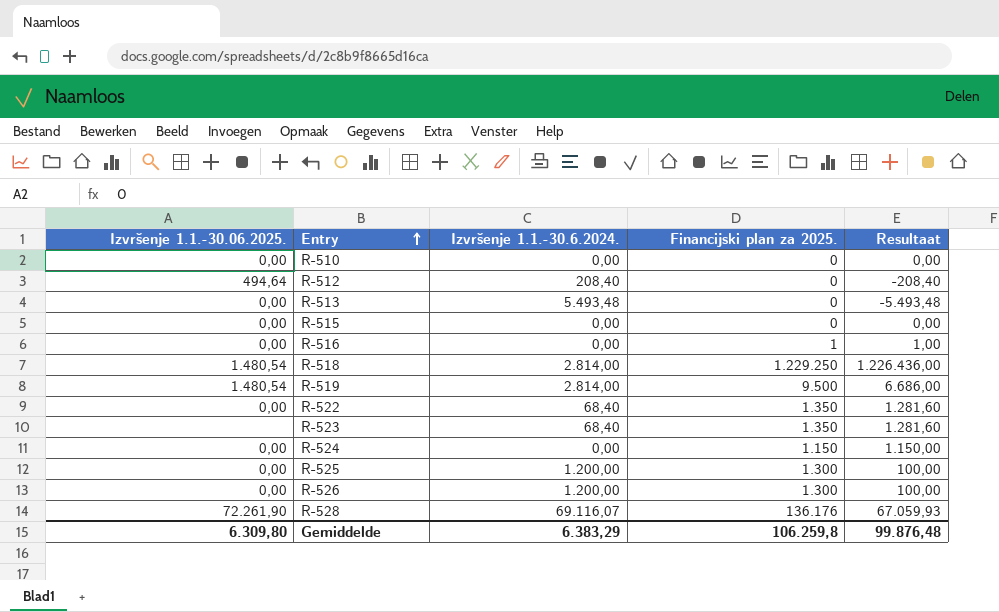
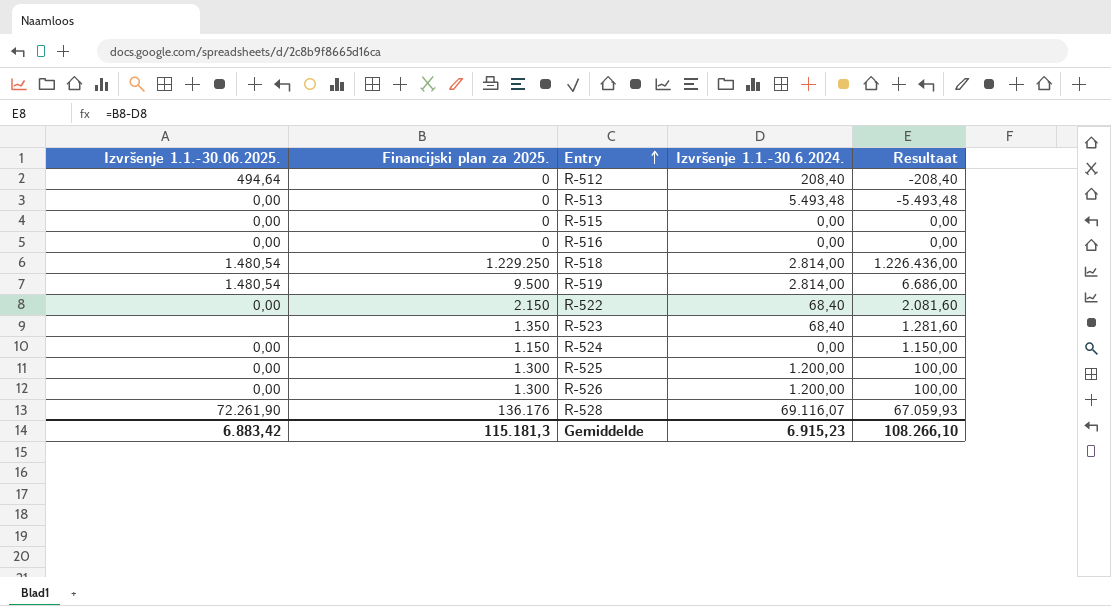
column Financijski plan za 2025. | position: 4 -> 2
row R-510: 0,00 | 0,00 | 0 | 0,00 -> none
R-516 | Financijski plan za 2025.: 1 -> 0
R-516 | Resultaat: 1,00 -> 0,00
R-522 | Financijski plan za 2025.: 1.350 -> 2.150
R-522 | Resultaat: 1.281,60 -> 2.081,60
Gemiddelde | Izvršenje 1.1.-30.06.2025.: 6.309,80 -> 6.883,42
Gemiddelde | Financijski plan za 2025.: 106.259,8 -> 115.181,3
Gemiddelde | Izvršenje 1.1.-30.6.2024.: 6.383,29 -> 6.915,23
Gemiddelde | Resultaat: 99.876,48 -> 108.266,10

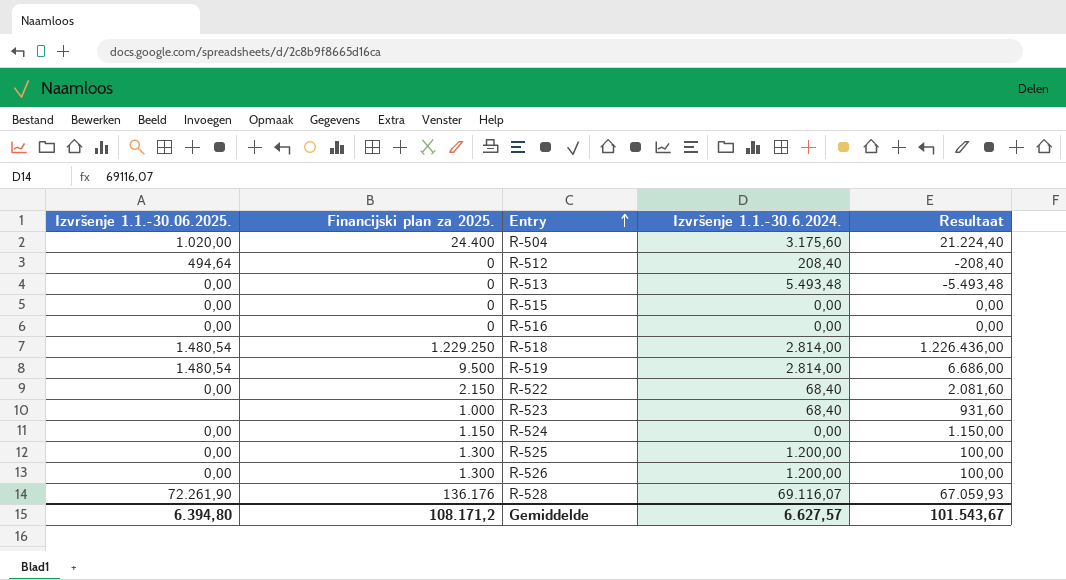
row R-504: none -> 1.020,00 | 24.400 | 3.175,60 | 21.224,40
R-523 | Financijski plan za 2025.: 1.350 -> 1.000
R-523 | Resultaat: 1.281,60 -> 931,60
Gemiddelde | Izvršenje 1.1.-30.06.2025.: 6.883,42 -> 6.394,80
Gemiddelde | Financijski plan za 2025.: 115.181,3 -> 108.171,2
Gemiddelde | Izvršenje 1.1.-30.6.2024.: 6.915,23 -> 6.627,57
Gemiddelde | Resultaat: 108.266,10 -> 101.543,67

